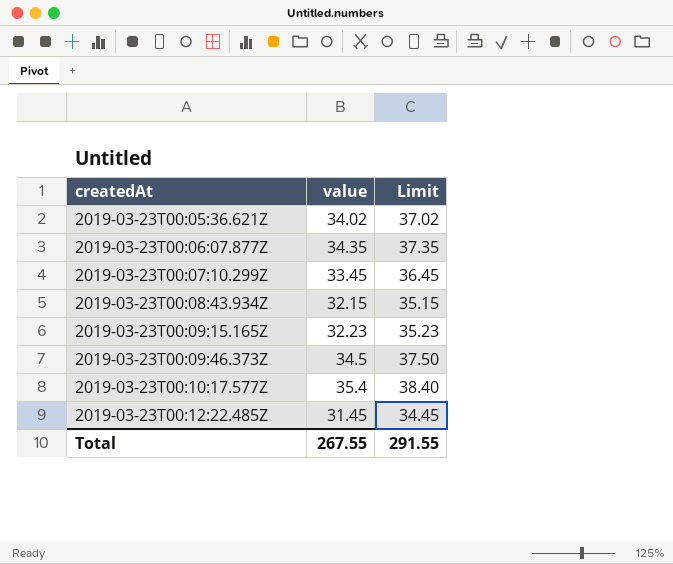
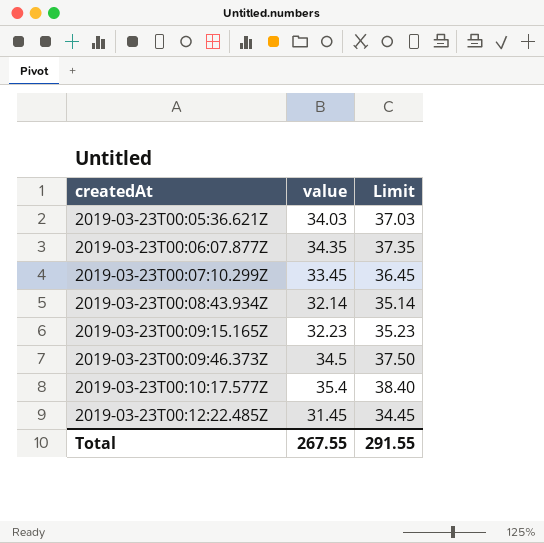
2019-03-23T00:05:36.621Z | value: 34.02 -> 34.03
2019-03-23T00:05:36.621Z | Limit: 37.02 -> 37.03
2019-03-23T00:08:43.934Z | value: 32.15 -> 32.14
2019-03-23T00:08:43.934Z | Limit: 35.15 -> 35.14

